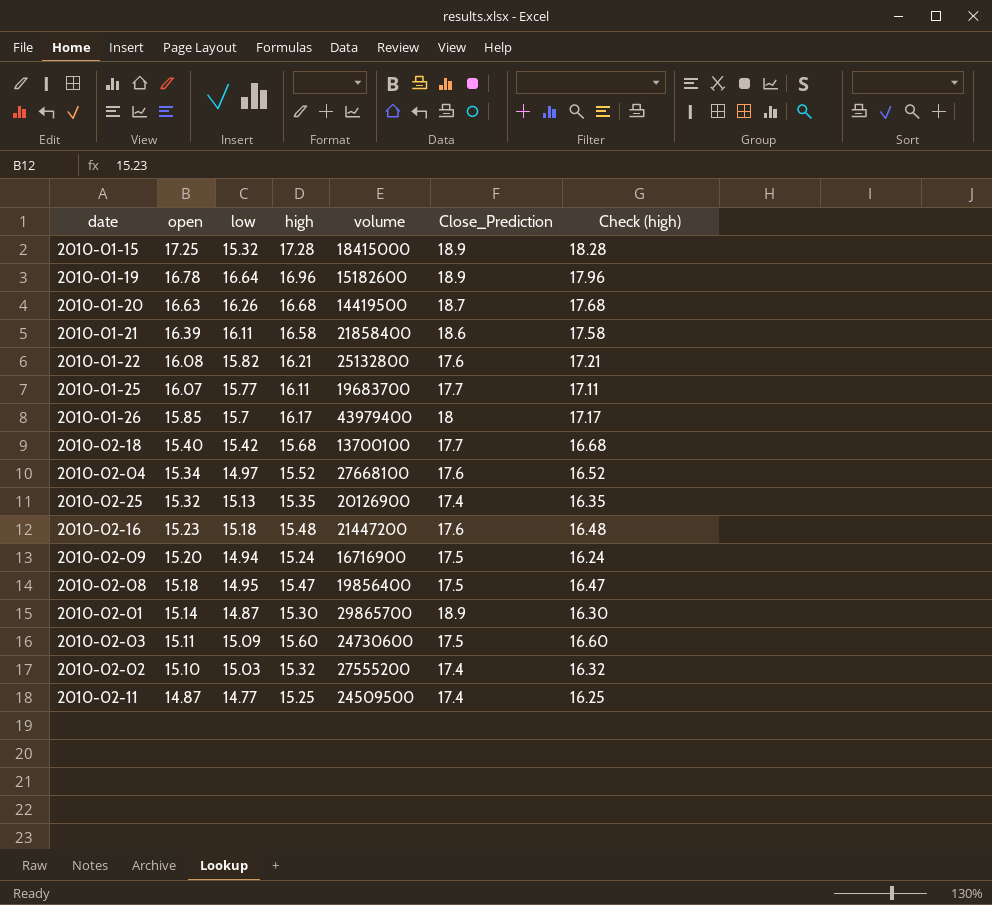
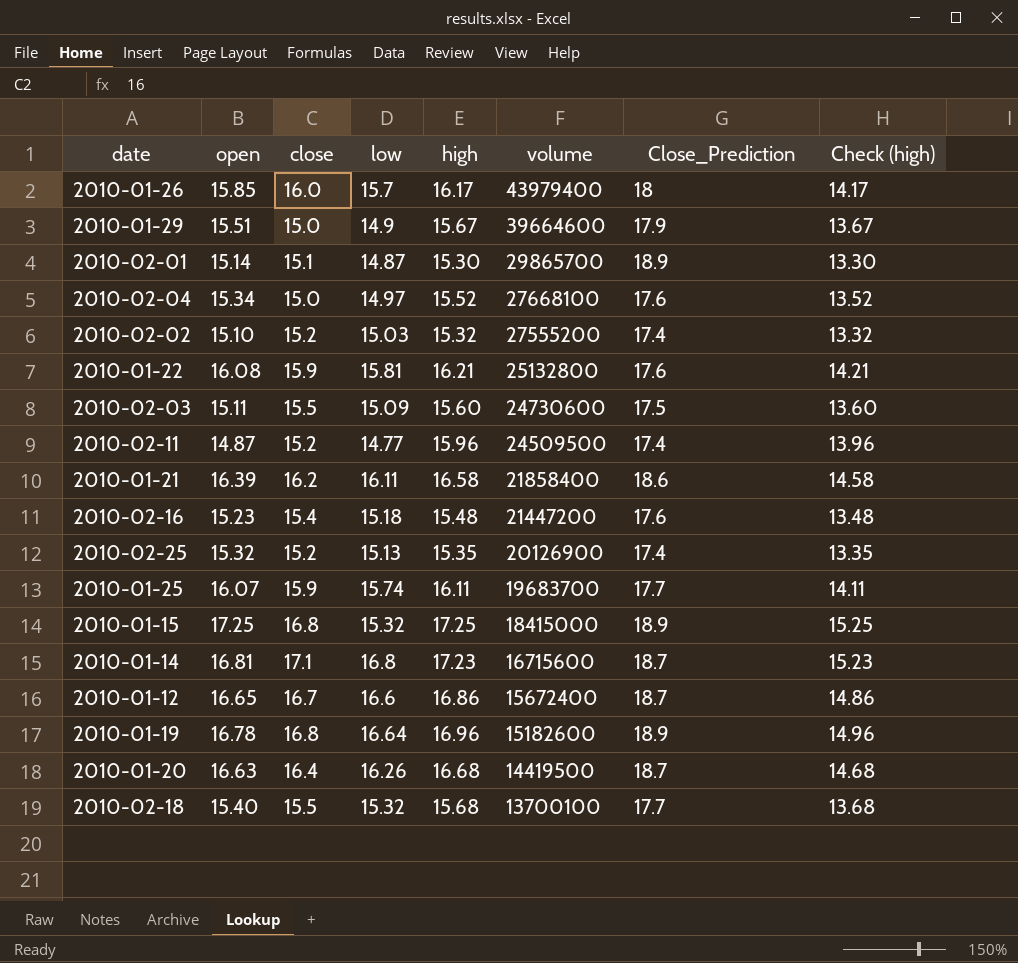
row order: open descending -> volume descending
column close | position: none -> 3
column Check (high) | formula: [high] + 1 -> [high] - 2
row 2010-02-09: 15.20 | 14.94 | 15.24 | 16716900 | 17.5 | 16.24 -> none
row 2010-02-08: 15.18 | 14.95 | 15.47 | 19856400 | 17.5 | 16.47 -> none
row 2010-01-29: none -> 15.51 | 15.0 | 14.9 | 15.67 | 39664600 | 17.9 | 13.67
2010-01-22 | low: 15.82 -> 15.81
2010-02-11 | high: 15.25 -> 15.96
2010-01-25 | low: 15.77 -> 15.74
2010-01-15 | high: 17.28 -> 17.25
row 2010-01-14: none -> 16.81 | 17.1 | 16.8 | 17.23 | 16715600 | 18.7 | 15.23
row 2010-01-12: none -> 16.65 | 16.7 | 16.6 | 16.86 | 15672400 | 18.7 | 14.86
2010-02-18 | low: 15.42 -> 15.32

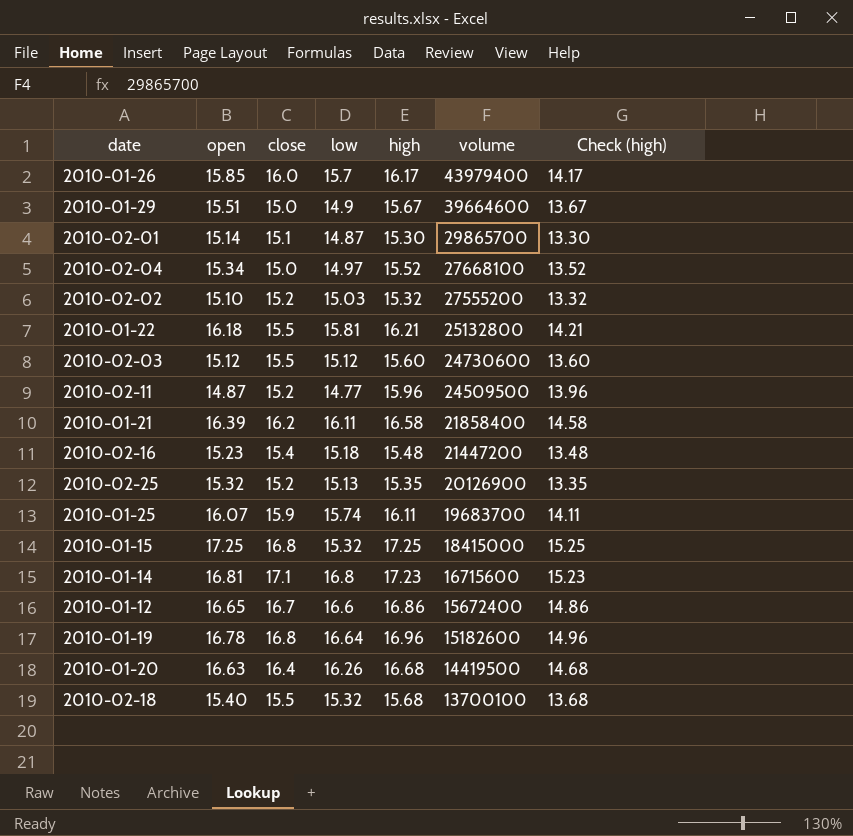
column Close_Prediction | position: 7 -> none
2010-01-22 | open: 16.08 -> 16.18
2010-01-22 | close: 15.9 -> 15.5
2010-02-03 | open: 15.11 -> 15.12
2010-02-03 | low: 15.09 -> 15.12

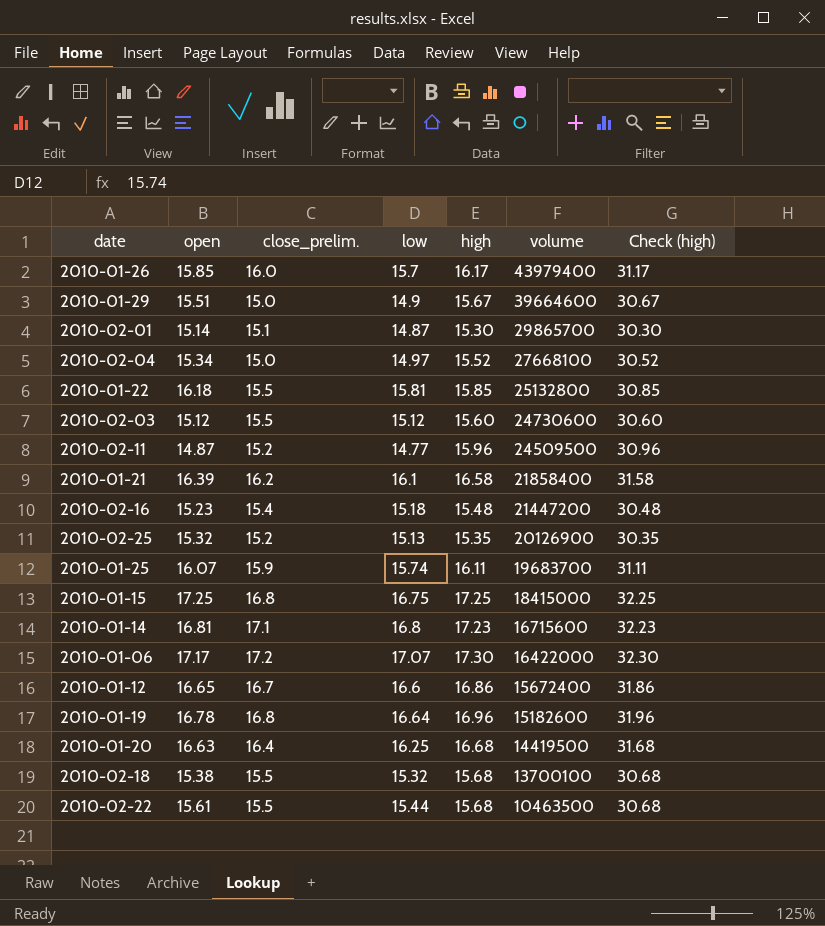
column name: close -> close_prelim.
column Check (high) | formula: [high] - 2 -> [high] + 15
row 2010-02-02: 15.10 | 15.2 | 15.03 | 15.32 | 27555200 | 13.32 -> none
2010-01-22 | high: 16.21 -> 15.85
2010-01-21 | low: 16.11 -> 16.1
2010-01-15 | low: 15.32 -> 16.75
row 2010-01-06: none -> 17.17 | 17.2 | 17.07 | 17.30 | 16422000 | 32.30
2010-01-20 | low: 16.26 -> 16.25
2010-02-18 | open: 15.40 -> 15.38
row 2010-02-22: none -> 15.61 | 15.5 | 15.44 | 15.68 | 10463500 | 30.68

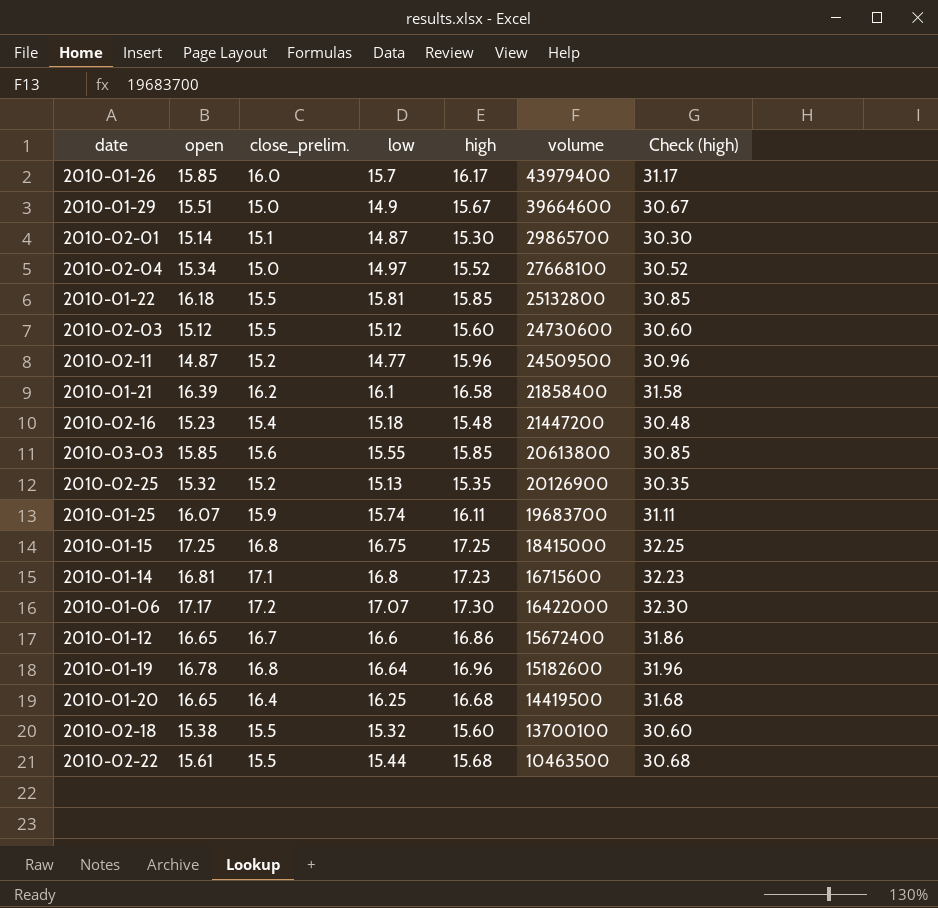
row 2010-03-03: none -> 15.85 | 15.6 | 15.55 | 15.85 | 20613800 | 30.85
2010-01-20 | open: 16.63 -> 16.65
2010-02-18 | high: 15.68 -> 15.60
2010-02-18 | Check (high): 30.68 -> 30.60

